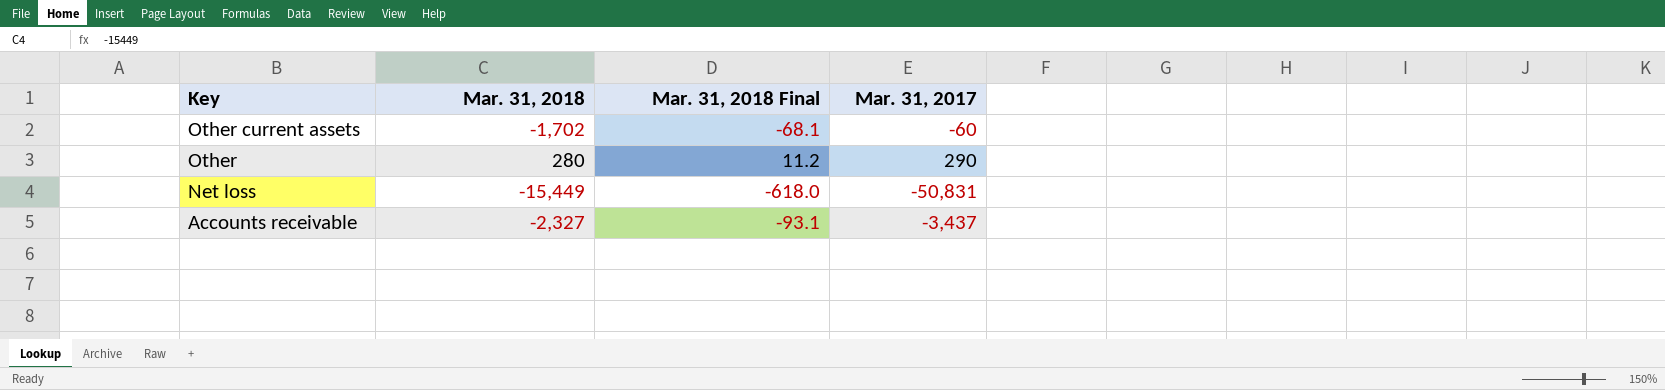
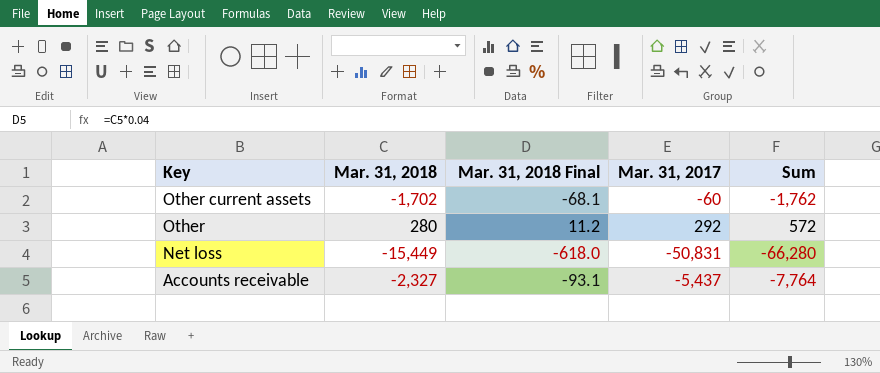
column Sum | formula: none -> [Mar. 31, 2018] + [Mar. 31, 2017]
Other | Mar. 31, 2017: 290 -> 292
Accounts receivable | Mar. 31, 2017: -3,437 -> -5,437

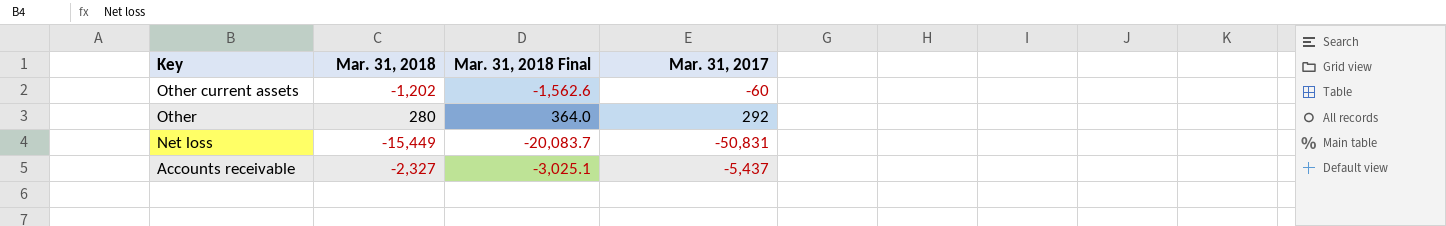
column Sum | formula: [Mar. 31, 2018] + [Mar. 31, 2017] -> none
column Mar. 31, 2018 Final | formula: [Mar. 31, 2018] * 0.04 -> [Mar. 31, 2018] * 1.3
Other current assets | Mar. 31, 2018: -1,702 -> -1,202

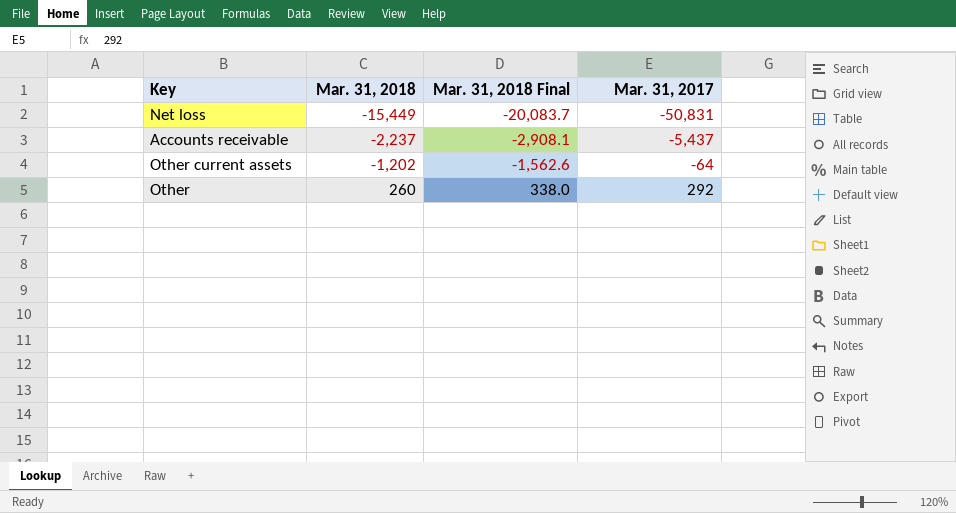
row order: Key descending -> Mar. 31, 2018 ascending
Accounts receivable | Mar. 31, 2018: -2,327 -> -2,237
Accounts receivable | Mar. 31, 2018 Final: -3,025.1 -> -2,908.1
Other current assets | Mar. 31, 2017: -60 -> -64
Other | Mar. 31, 2018: 280 -> 260
Other | Mar. 31, 2018 Final: 364.0 -> 338.0

